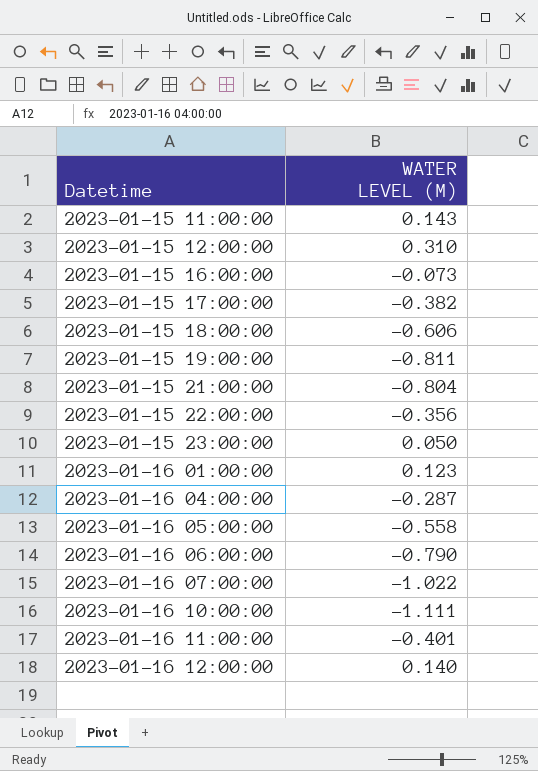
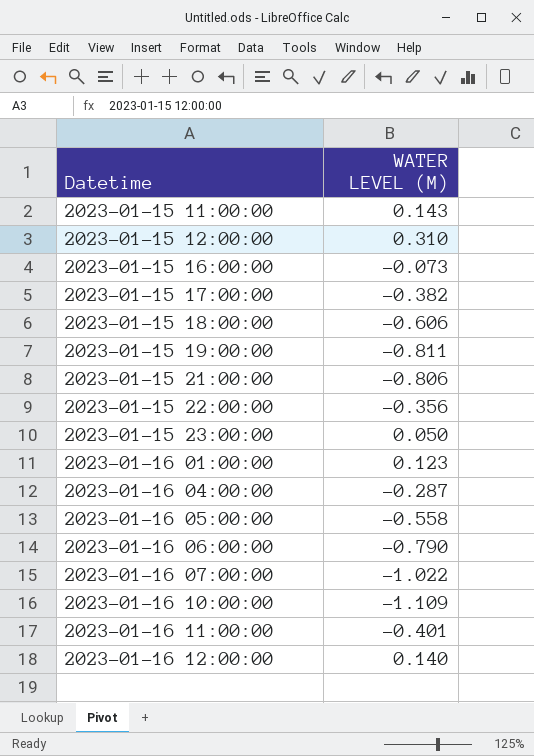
2023-01-15 21:00:00 | WATER LEVEL (M): -0.804 -> -0.806
2023-01-16 10:00:00 | WATER LEVEL (M): -1.111 -> -1.109

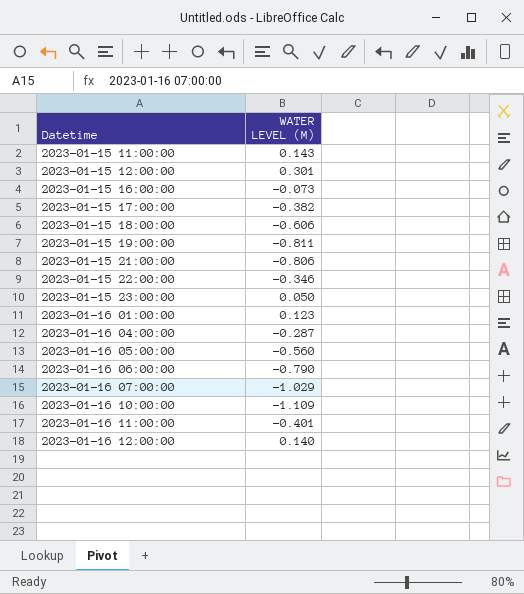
2023-01-15 12:00:00 | WATER LEVEL (M): 0.310 -> 0.301
2023-01-15 22:00:00 | WATER LEVEL (M): -0.356 -> -0.346
2023-01-16 05:00:00 | WATER LEVEL (M): -0.558 -> -0.560
2023-01-16 07:00:00 | WATER LEVEL (M): -1.022 -> -1.029

